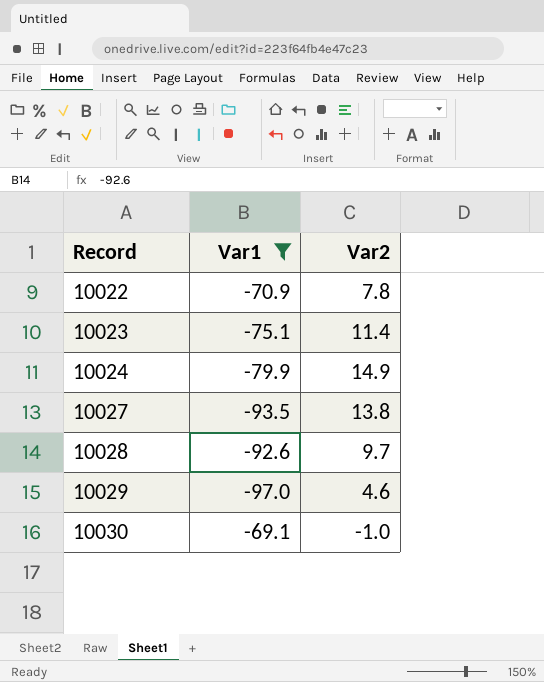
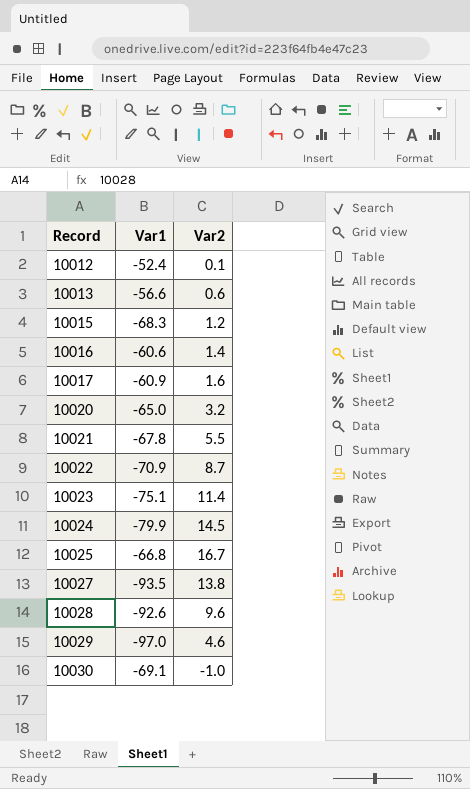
filter: Var1 <= -69.1 -> none
10022 | Var2: 7.8 -> 8.7
10024 | Var2: 14.9 -> 14.5
10028 | Var2: 9.7 -> 9.6

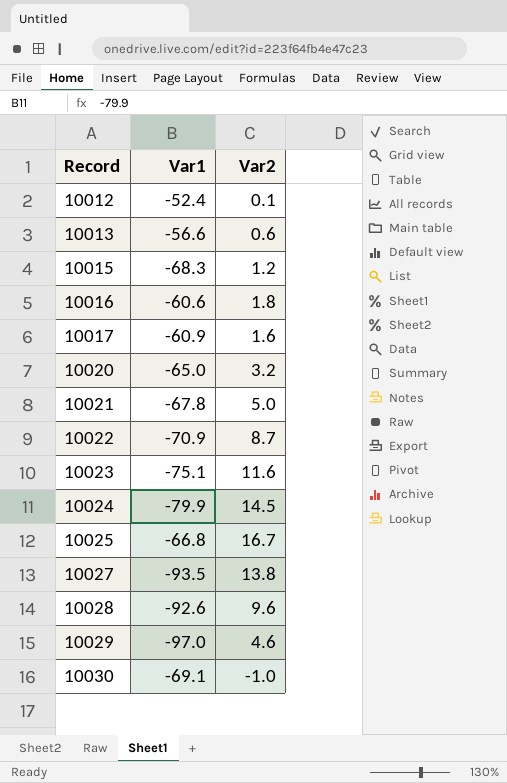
10016 | Var2: 1.4 -> 1.8
10021 | Var2: 5.5 -> 5.0
10023 | Var2: 11.4 -> 11.6

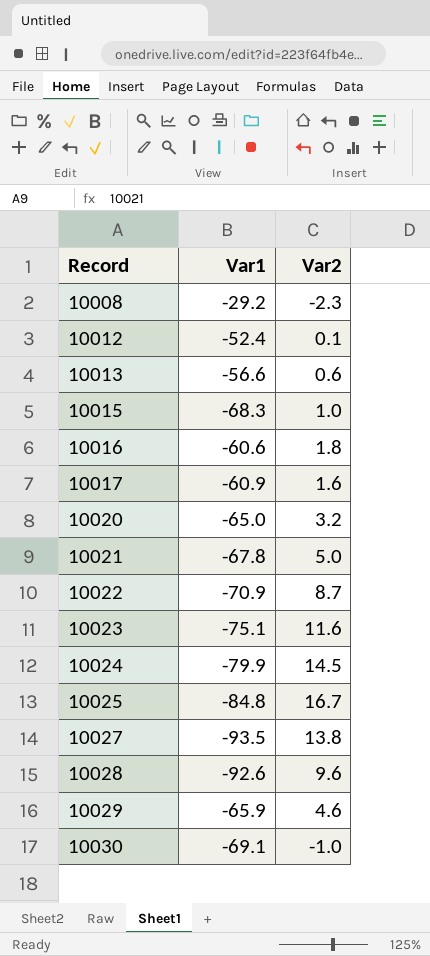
row 10008: none -> -29.2 | -2.3
10015 | Var2: 1.2 -> 1.0
10025 | Var1: -66.8 -> -84.8
10029 | Var1: -97.0 -> -65.9

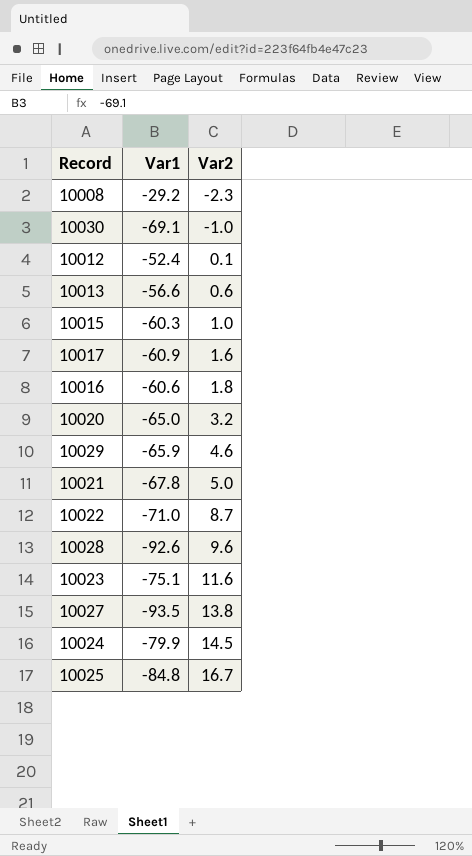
row order: Record ascending -> Var2 ascending
10015 | Var1: -68.3 -> -60.3
10022 | Var1: -70.9 -> -71.0

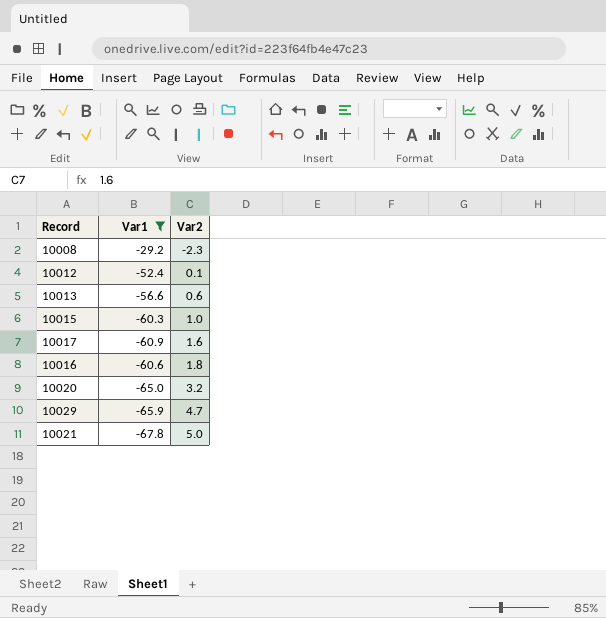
filter: none -> Var1 >= -67.8
10029 | Var2: 4.6 -> 4.7

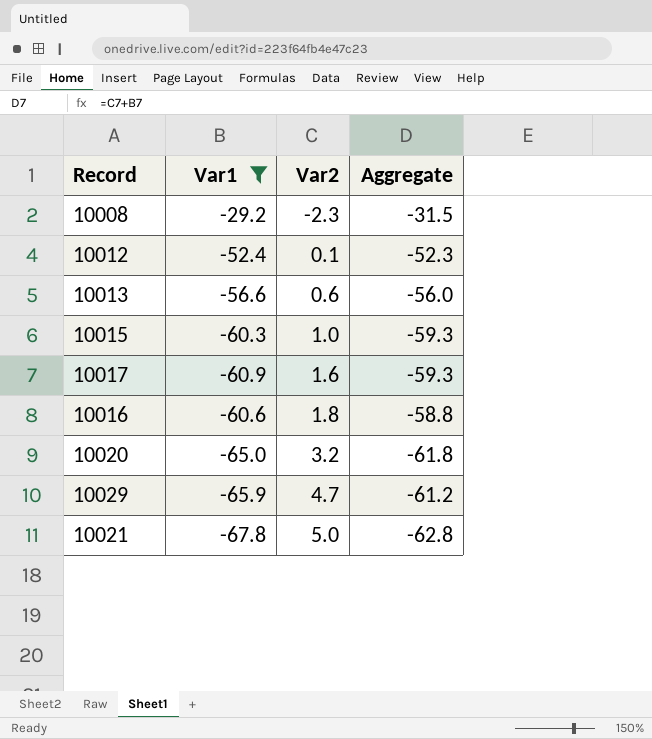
column Aggregate | formula: none -> [Var1] + [Var2]

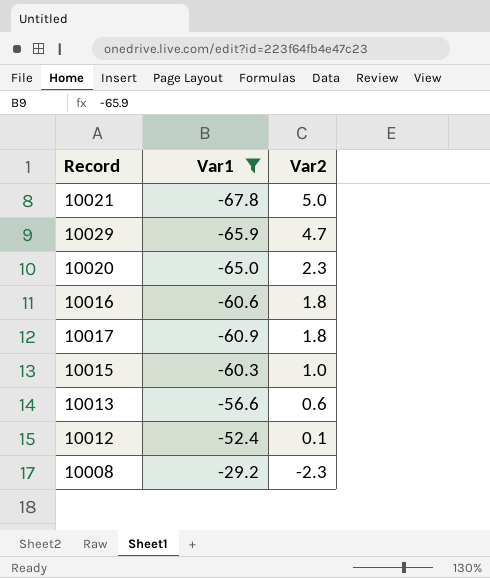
row order: Var2 ascending -> Var2 descending
column Aggregate | formula: [Var1] + [Var2] -> none
10020 | Var2: 3.2 -> 2.3
10017 | Var2: 1.6 -> 1.8

